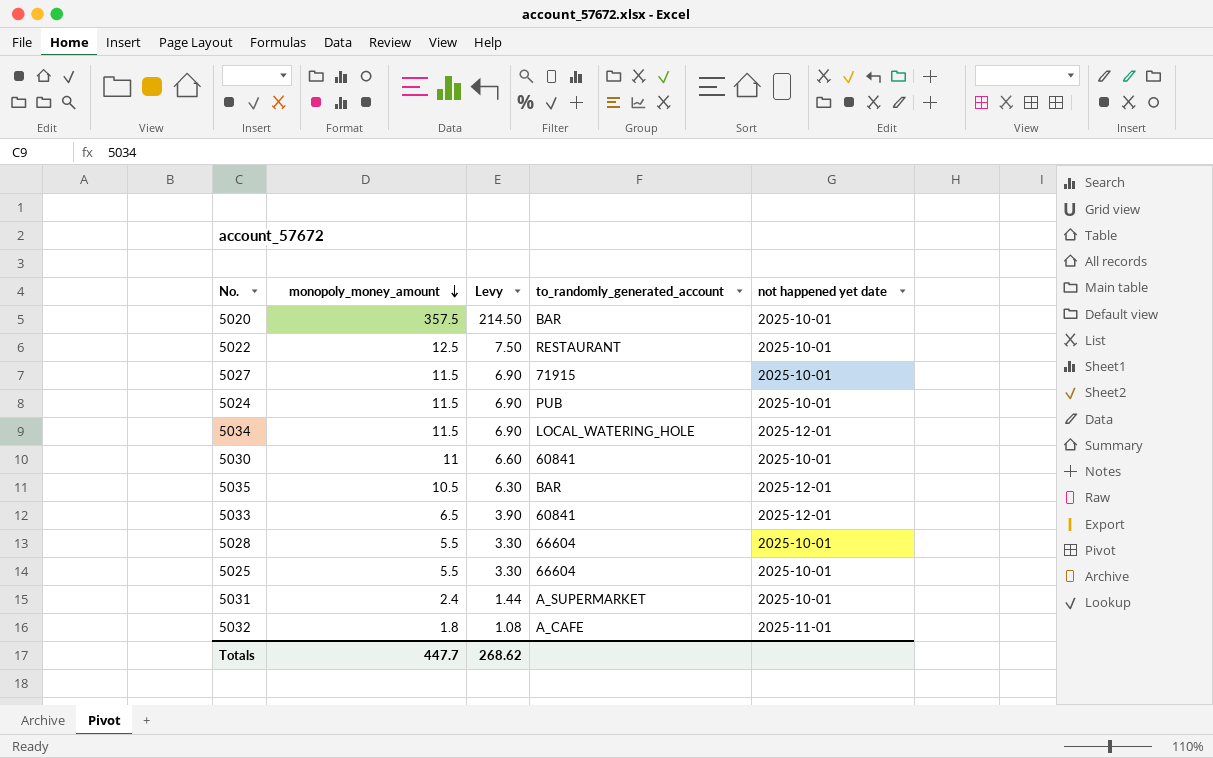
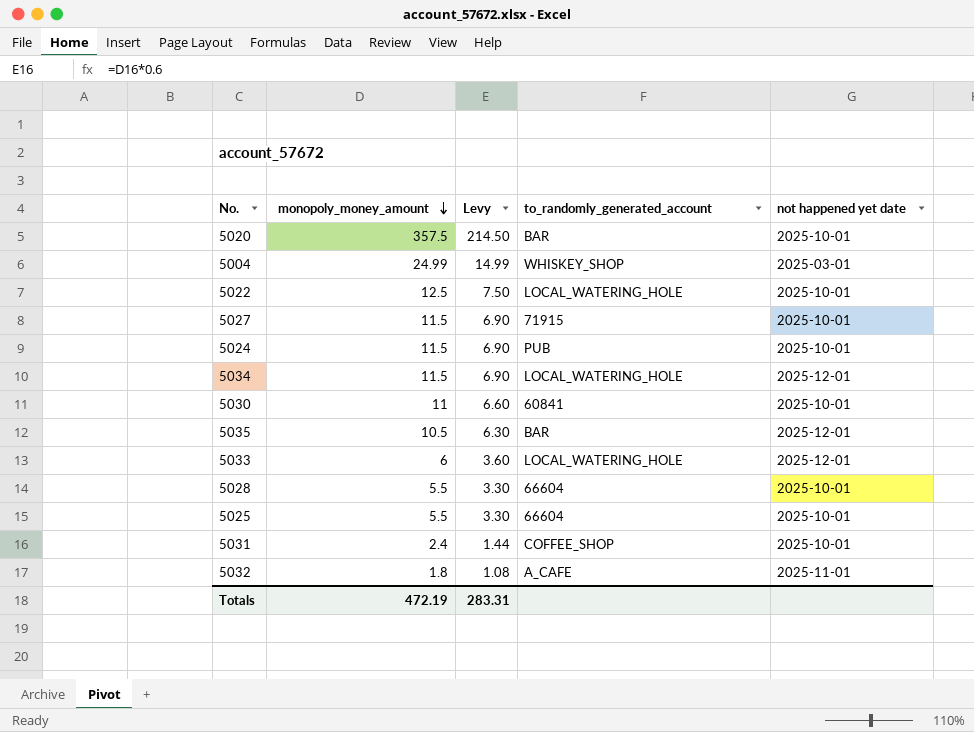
row 5004: none -> 24.99 | 14.99 | WHISKEY_SHOP | 2025-03-01
5022 | to_randomly_generated_account: RESTAURANT -> LOCAL_WATERING_HOLE
5033 | monopoly_money_amount: 6.5 -> 6
5033 | Levy: 3.90 -> 3.60
5033 | to_randomly_generated_account: 60841 -> LOCAL_WATERING_HOLE
5031 | to_randomly_generated_account: A_SUPERMARKET -> COFFEE_SHOP
Totals | monopoly_money_amount: 447.7 -> 472.19
Totals | Levy: 268.62 -> 283.31

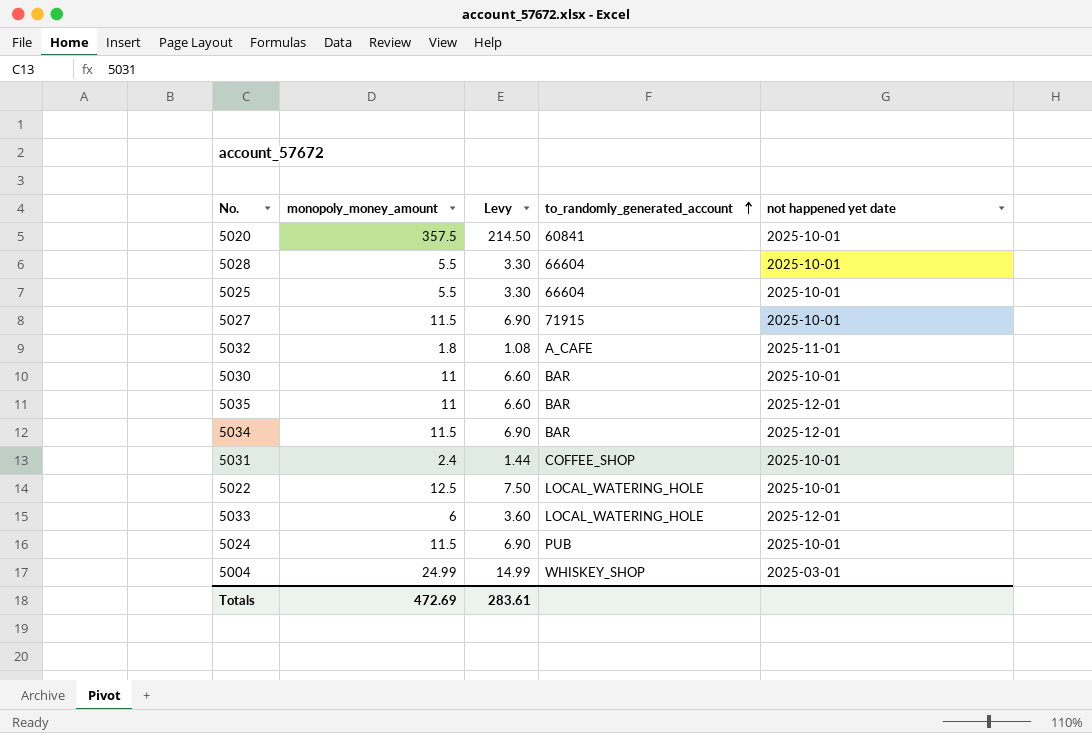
row order: monopoly_money_amount descending -> to_randomly_generated_account ascending
5020 | to_randomly_generated_account: BAR -> 60841
5030 | to_randomly_generated_account: 60841 -> BAR
5035 | monopoly_money_amount: 10.5 -> 11
5035 | Levy: 6.30 -> 6.60
5034 | to_randomly_generated_account: LOCAL_WATERING_HOLE -> BAR
Totals | monopoly_money_amount: 472.19 -> 472.69
Totals | Levy: 283.31 -> 283.61

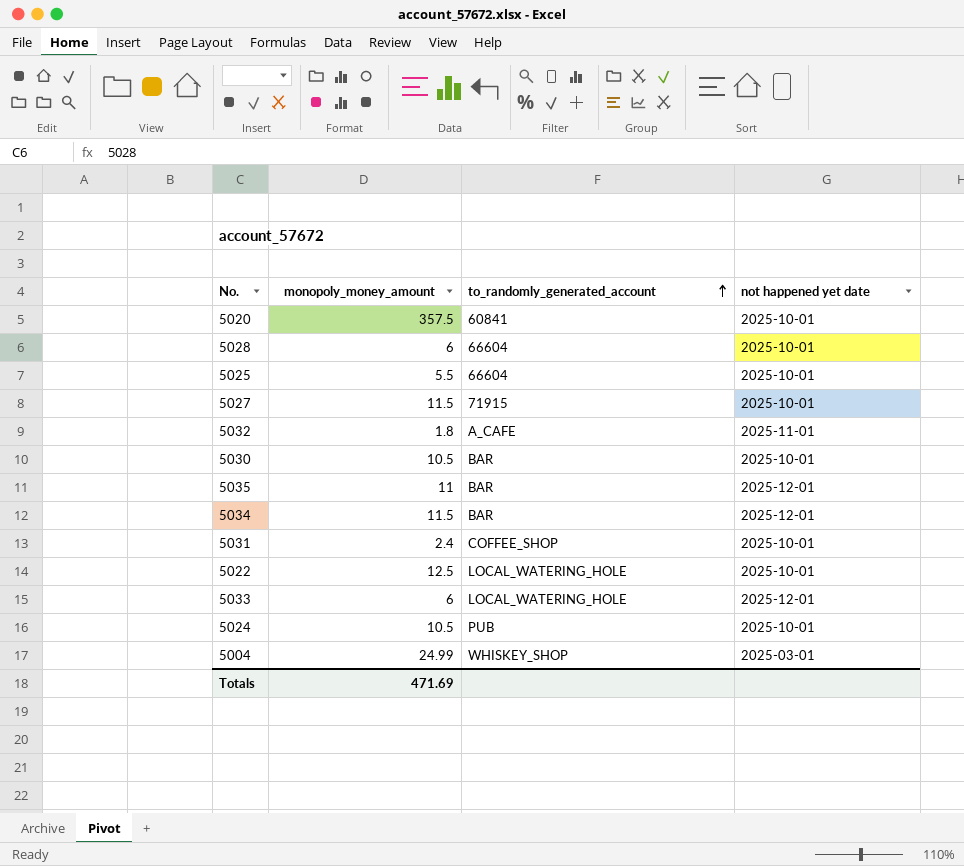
column Levy | formula: [monopoly_money_amount] * 0.6 -> none
5028 | monopoly_money_amount: 5.5 -> 6
5030 | monopoly_money_amount: 11 -> 10.5
5024 | monopoly_money_amount: 11.5 -> 10.5
Totals | monopoly_money_amount: 472.69 -> 471.69

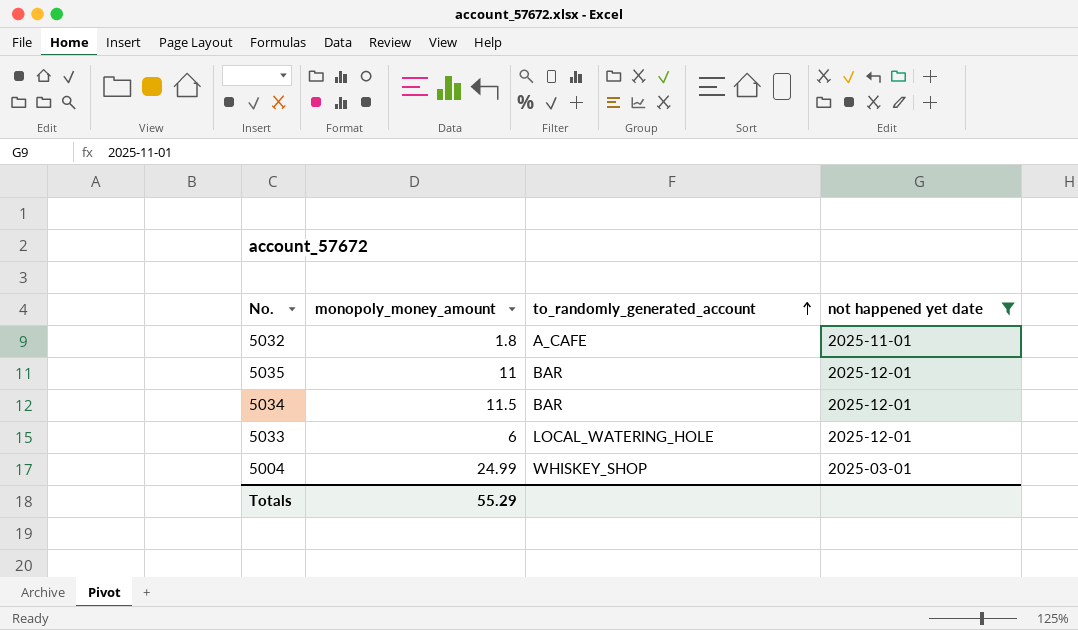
filter: none -> not happened yet date != 2025-10-01
Totals | monopoly_money_amount: 471.69 -> 55.29

